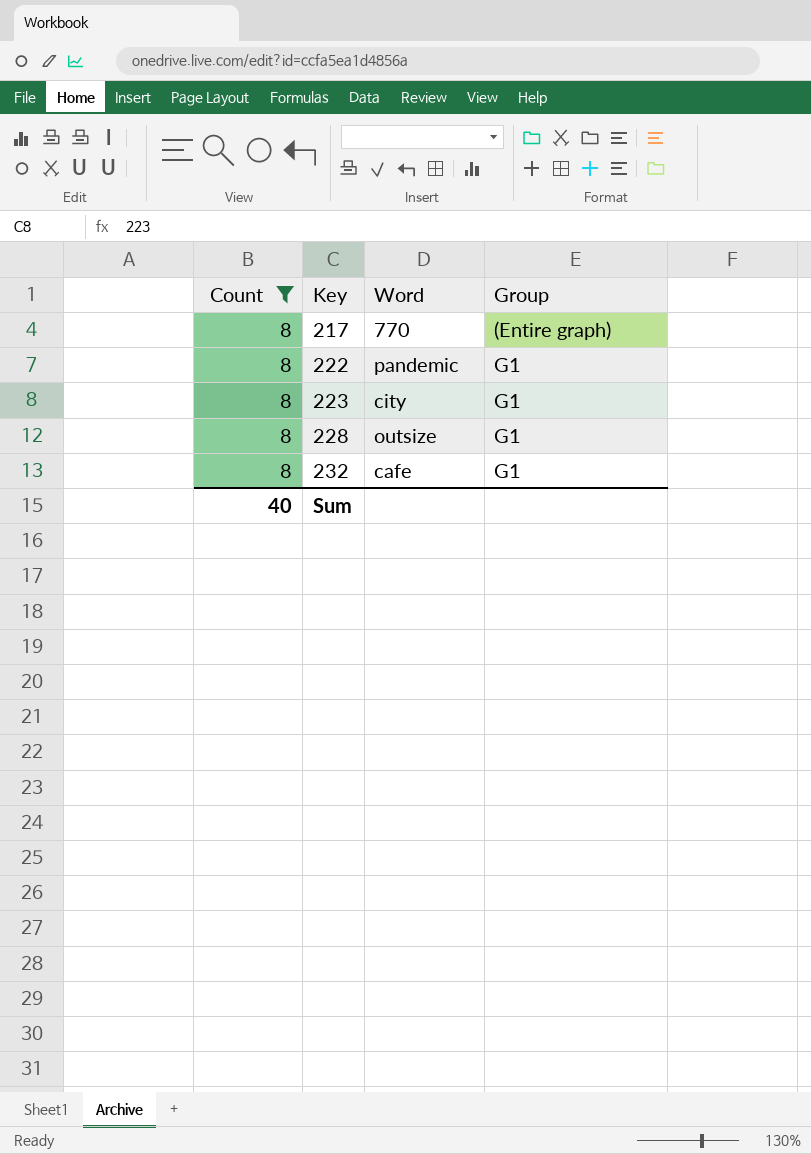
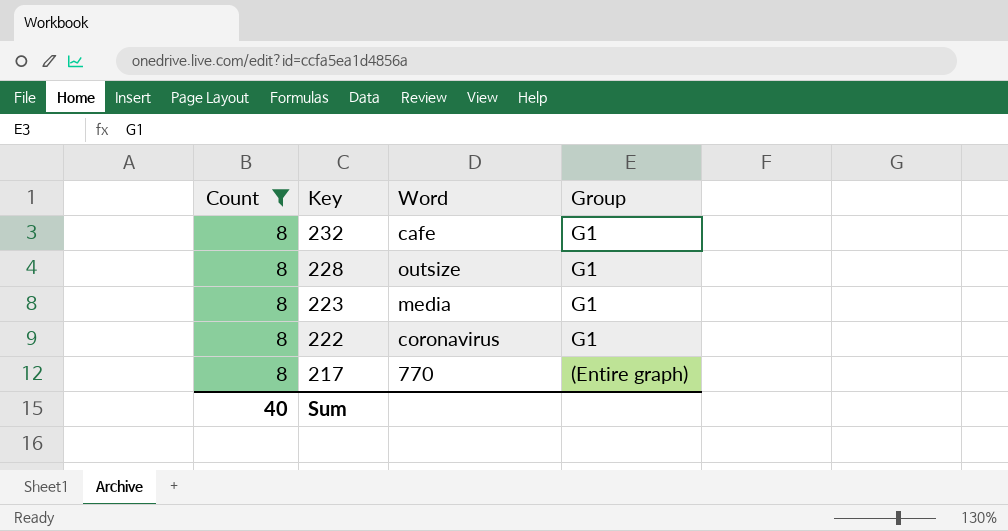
row order: Key ascending -> Key descending
223 | Word: city -> media
222 | Word: pandemic -> coronavirus

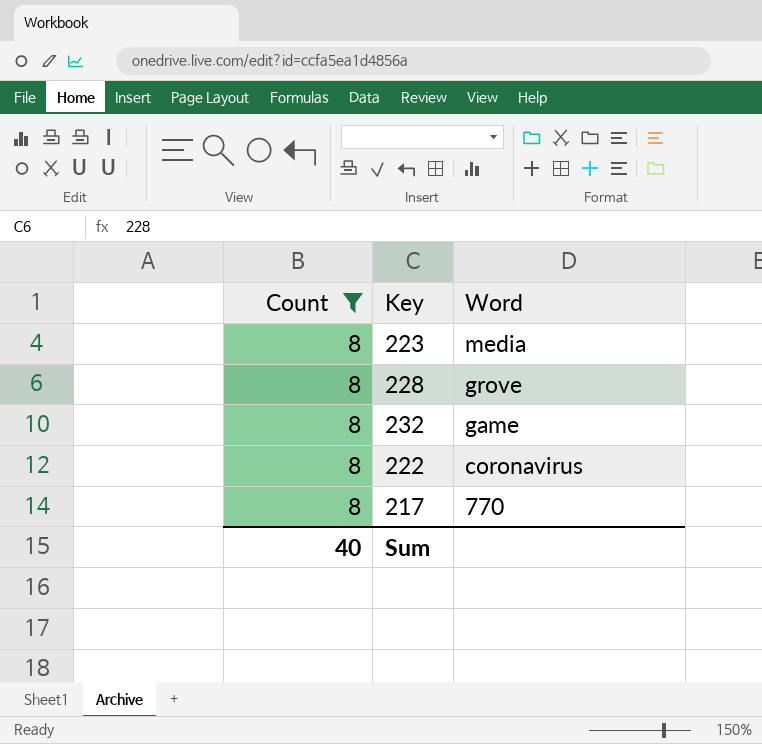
row order: Key descending -> Word descending
column Group | position: 4 -> none
228 | Word: outsize -> grove
232 | Word: cafe -> game

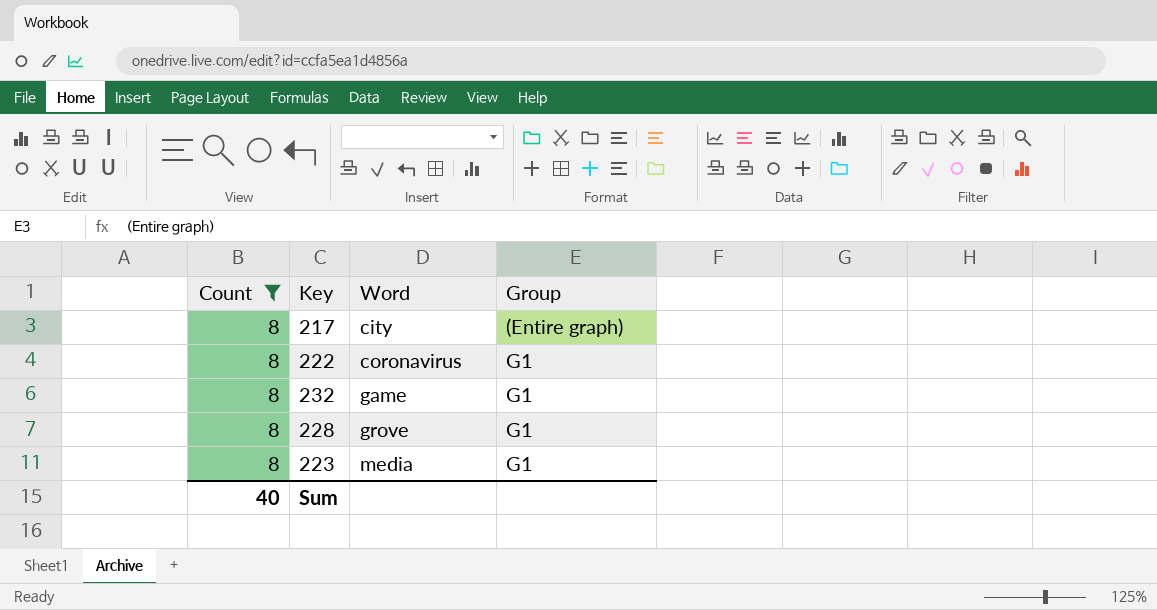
row order: Word descending -> Word ascending
column Group | position: none -> 4
217 | Word: 770 -> city

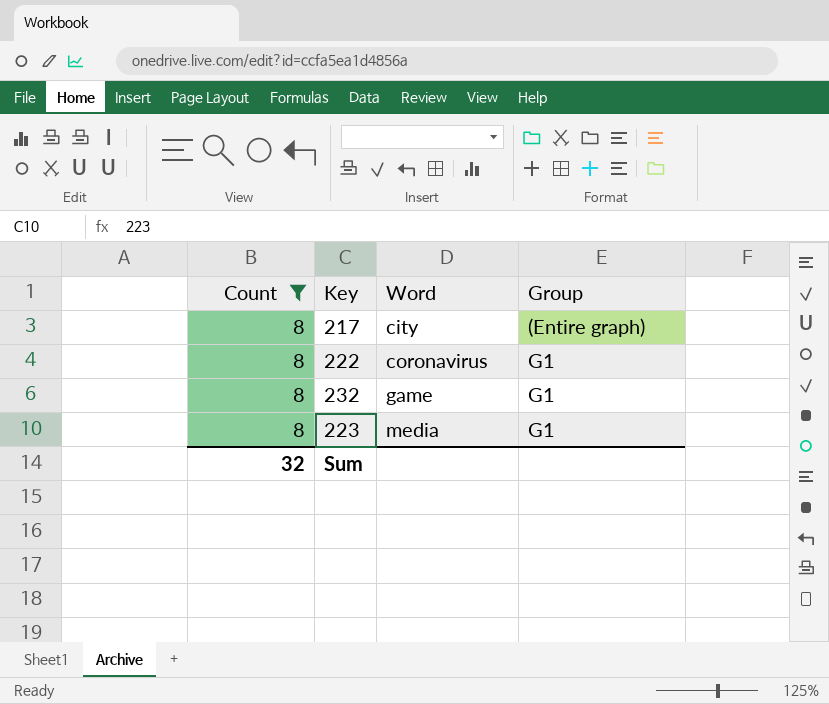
row 228: 8 | grove | G1 -> none
Sum | Count: 40 -> 32

